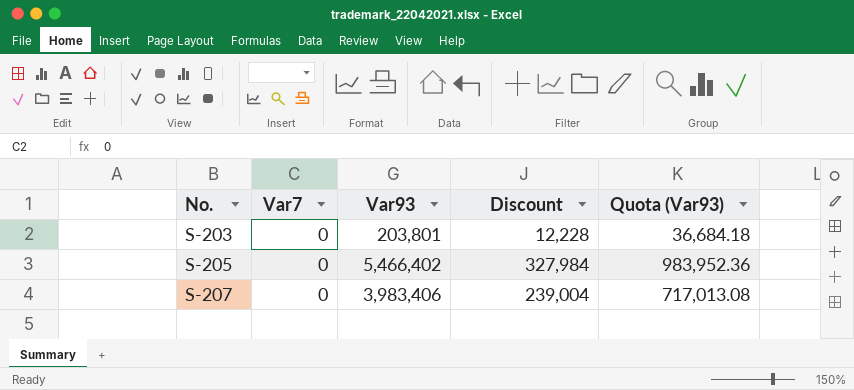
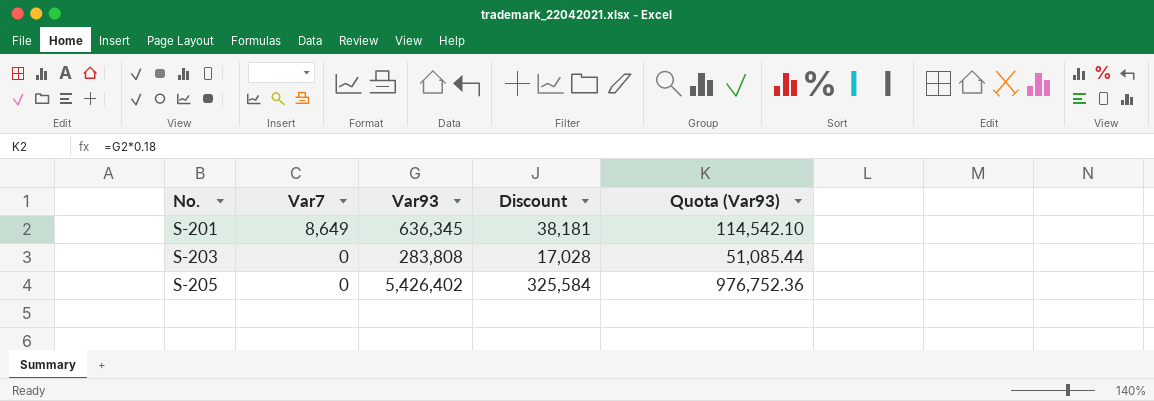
row S-207: 0 | 3,983,406 | 239,004 | 717,013.08 -> none
row S-201: none -> 8,649 | 636,345 | 38,181 | 114,542.10
S-203 | Var93: 203,801 -> 283,808
S-203 | Discount: 12,228 -> 17,028
S-203 | Quota (Var93): 36,684.18 -> 51,085.44
S-205 | Var93: 5,466,402 -> 5,426,402
S-205 | Discount: 327,984 -> 325,584
S-205 | Quota (Var93): 983,952.36 -> 976,752.36

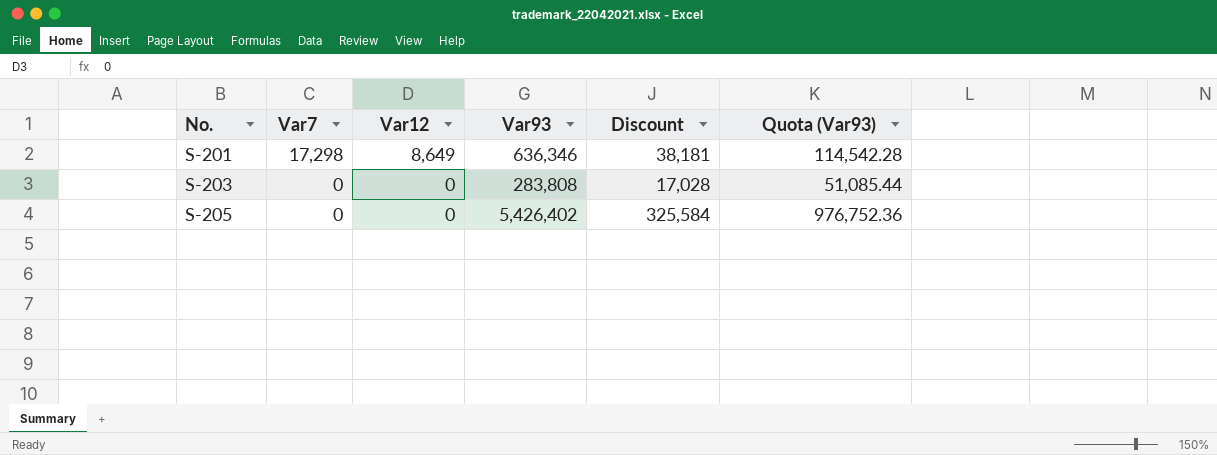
column Var12 | position: none -> 3
S-201 | Var7: 8,649 -> 17,298
S-201 | Var93: 636,345 -> 636,346
S-201 | Quota (Var93): 114,542.10 -> 114,542.28

